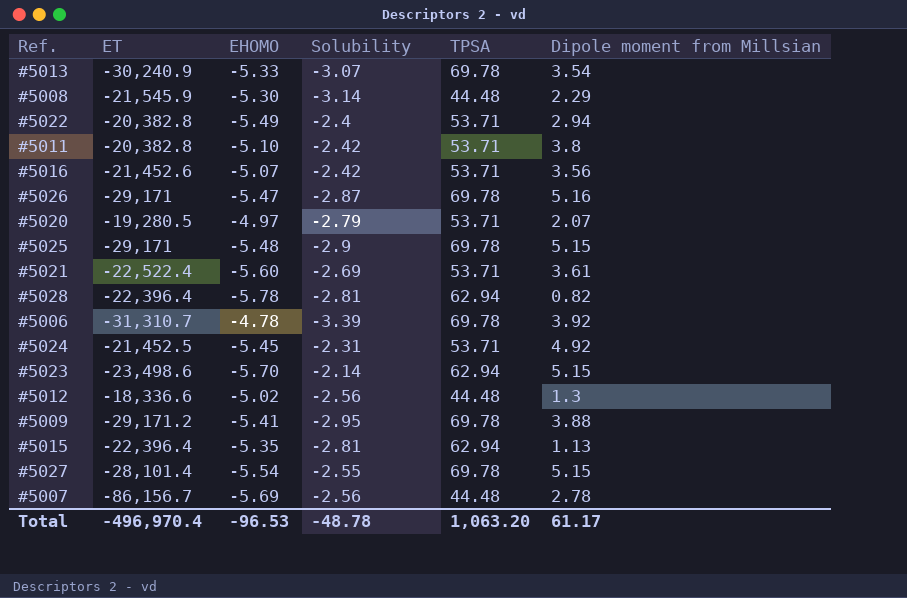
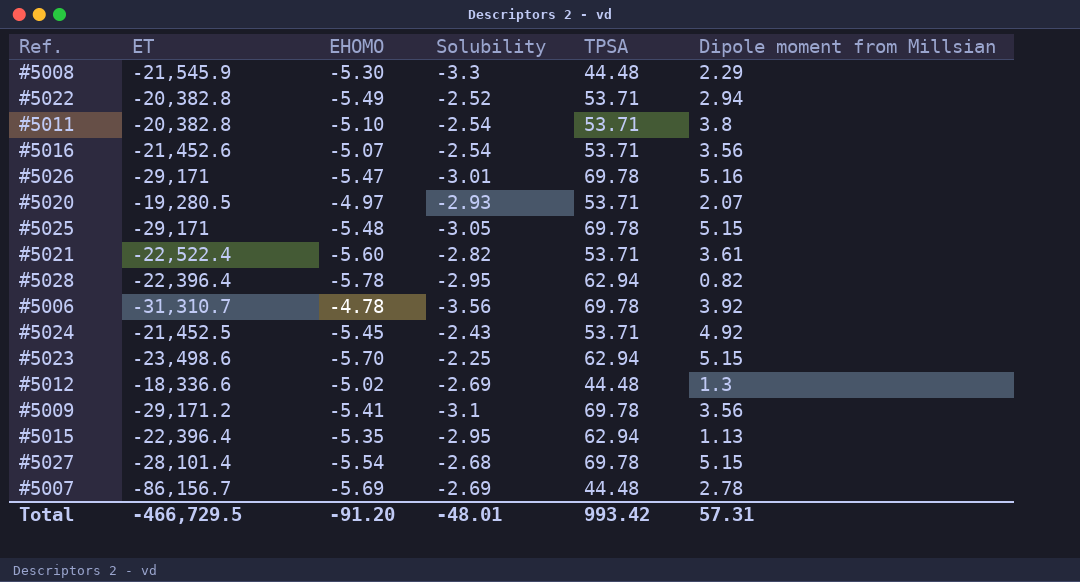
row #5013: -30,240.9 | -5.33 | -3.07 | 69.78 | 3.54 -> none
#5008 | Solubility: -3.14 -> -3.3
#5022 | Solubility: -2.4 -> -2.52
#5011 | Solubility: -2.42 -> -2.54
#5016 | Solubility: -2.42 -> -2.54
#5026 | Solubility: -2.87 -> -3.01
#5020 | Solubility: -2.79 -> -2.93
#5025 | Solubility: -2.9 -> -3.05
#5021 | Solubility: -2.69 -> -2.82
#5028 | Solubility: -2.81 -> -2.95
#5006 | Solubility: -3.39 -> -3.56
#5024 | Solubility: -2.31 -> -2.43
#5023 | Solubility: -2.14 -> -2.25
#5012 | Solubility: -2.56 -> -2.69
#5009 | Solubility: -2.95 -> -3.1
#5009 | Dipole moment from Millsian: 3.88 -> 3.56
#5015 | Solubility: -2.81 -> -2.95
#5027 | Solubility: -2.55 -> -2.68
#5007 | Solubility: -2.56 -> -2.69
Total | ET: -496,970.4 -> -466,729.5
Total | EHOMO: -96.53 -> -91.20
Total | Solubility: -48.78 -> -48.01
Total | TPSA: 1,063.20 -> 993.42
Total | Dipole moment from Millsian: 61.17 -> 57.31

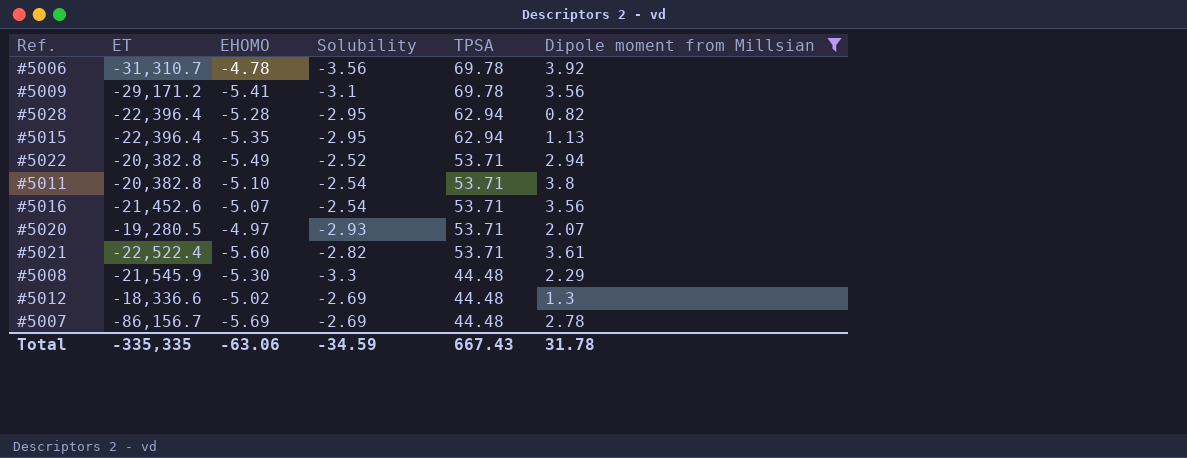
filter: none -> Dipole moment from Millsian <= 3.92
row order: none -> TPSA descending
#5028 | EHOMO: -5.78 -> -5.28
Total | ET: -466,729.5 -> -335,335
Total | EHOMO: -91.20 -> -63.06
Total | Solubility: -48.01 -> -34.59
Total | TPSA: 993.42 -> 667.43
Total | Dipole moment from Millsian: 57.31 -> 31.78

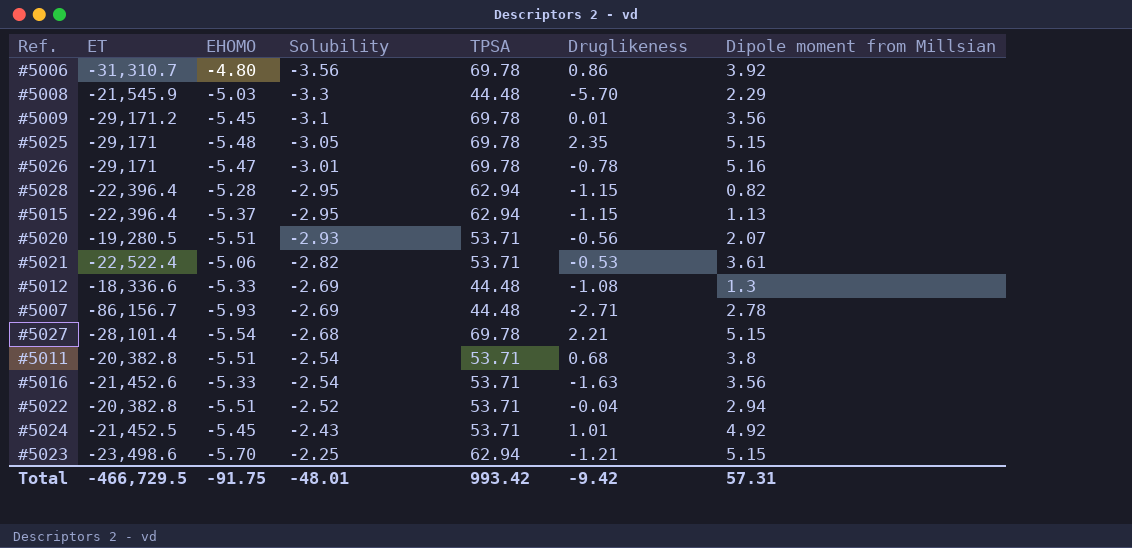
filter: Dipole moment from Millsian <= 3.92 -> none
row order: TPSA descending -> Solubility ascending
column Druglikeness | position: none -> 6
#5006 | EHOMO: -4.78 -> -4.80
#5008 | EHOMO: -5.30 -> -5.03
#5009 | EHOMO: -5.41 -> -5.45
#5015 | EHOMO: -5.35 -> -5.37
#5020 | EHOMO: -4.97 -> -5.51
#5021 | EHOMO: -5.60 -> -5.06
#5012 | EHOMO: -5.02 -> -5.33
#5007 | EHOMO: -5.69 -> -5.93
#5011 | EHOMO: -5.10 -> -5.51
#5016 | EHOMO: -5.07 -> -5.33
#5022 | EHOMO: -5.49 -> -5.51
Total | ET: -335,335 -> -466,729.5
Total | EHOMO: -63.06 -> -91.75
Total | Solubility: -34.59 -> -48.01
Total | TPSA: 667.43 -> 993.42
Total | Dipole moment from Millsian: 31.78 -> 57.31

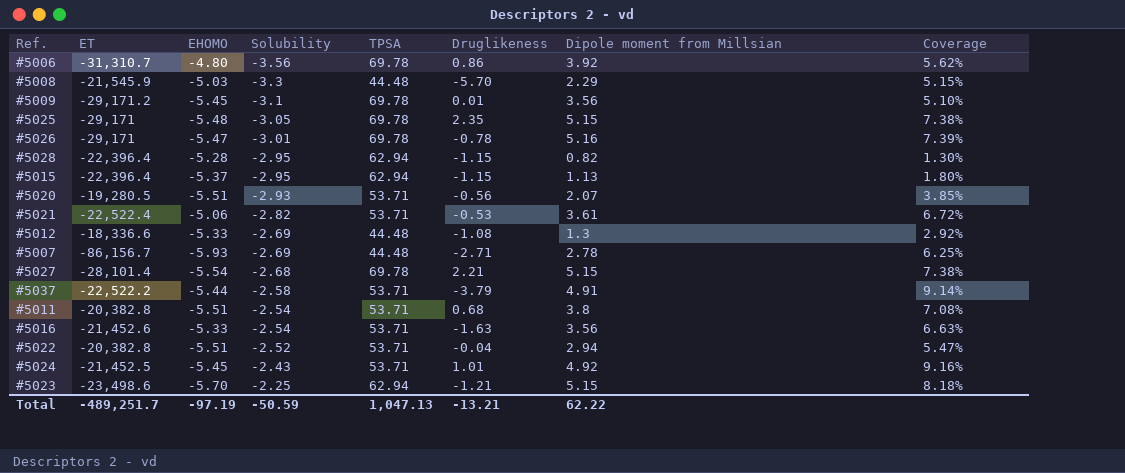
column Coverage | formula: none -> [Dipole moment from Millsian] / [TPSA]
row #5037: none -> -22,522.2 | -5.44 | -2.58 | 53.71 | -3.79 | 4.91 | 9.14%
Total | ET: -466,729.5 -> -489,251.7
Total | EHOMO: -91.75 -> -97.19
Total | Solubility: -48.01 -> -50.59
Total | TPSA: 993.42 -> 1,047.13
Total | Druglikeness: -9.42 -> -13.21
Total | Dipole moment from Millsian: 57.31 -> 62.22

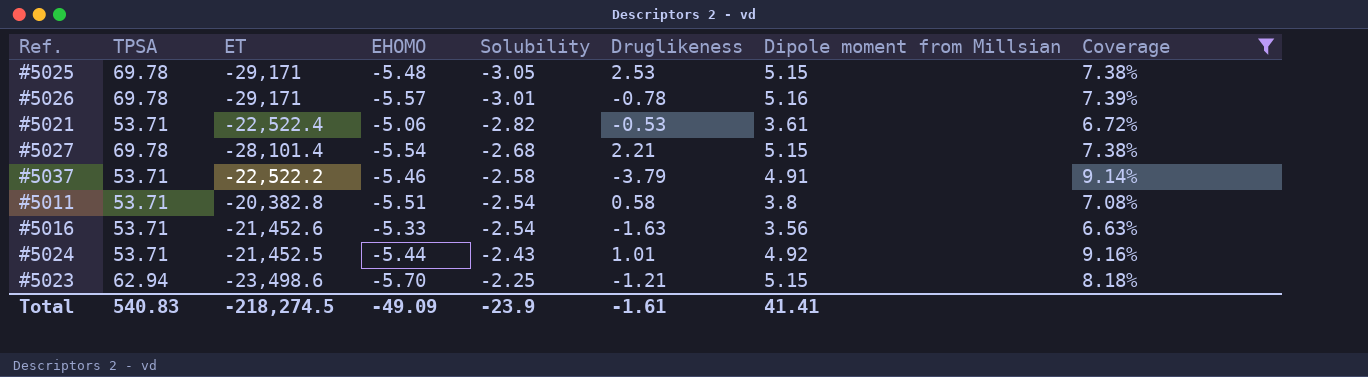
filter: none -> Coverage >= 6.63%
column TPSA | position: 5 -> 2
#5025 | Druglikeness: 2.35 -> 2.53
#5026 | EHOMO: -5.47 -> -5.57
#5037 | EHOMO: -5.44 -> -5.46
#5011 | Druglikeness: 0.68 -> 0.58
#5024 | EHOMO: -5.45 -> -5.44
Total | TPSA: 1,047.13 -> 540.83
Total | ET: -489,251.7 -> -218,274.5
Total | EHOMO: -97.19 -> -49.09
Total | Solubility: -50.59 -> -23.9
Total | Druglikeness: -13.21 -> -1.61
Total | Dipole moment from Millsian: 62.22 -> 41.41

